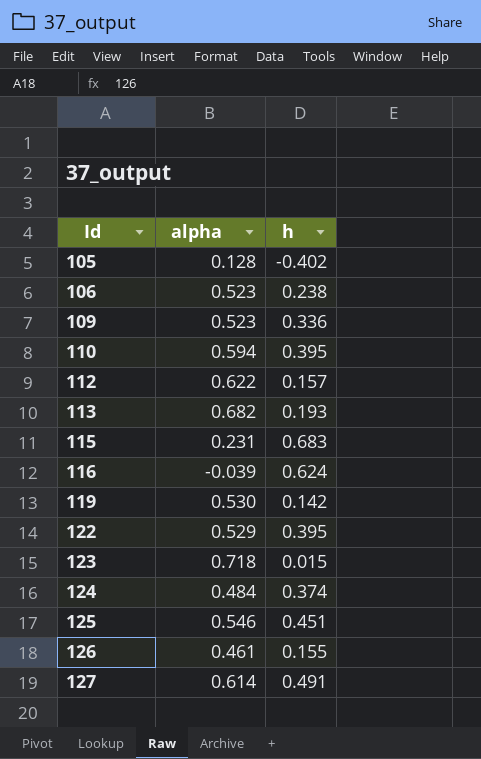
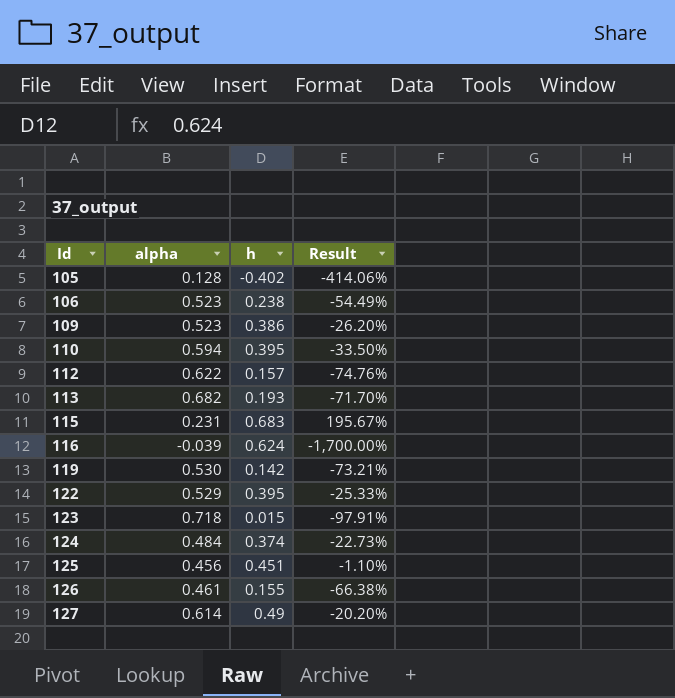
column Result | formula: none -> ([h] - [alpha]) / [alpha]
109 | h: 0.336 -> 0.386
125 | alpha: 0.546 -> 0.456
127 | h: 0.491 -> 0.49

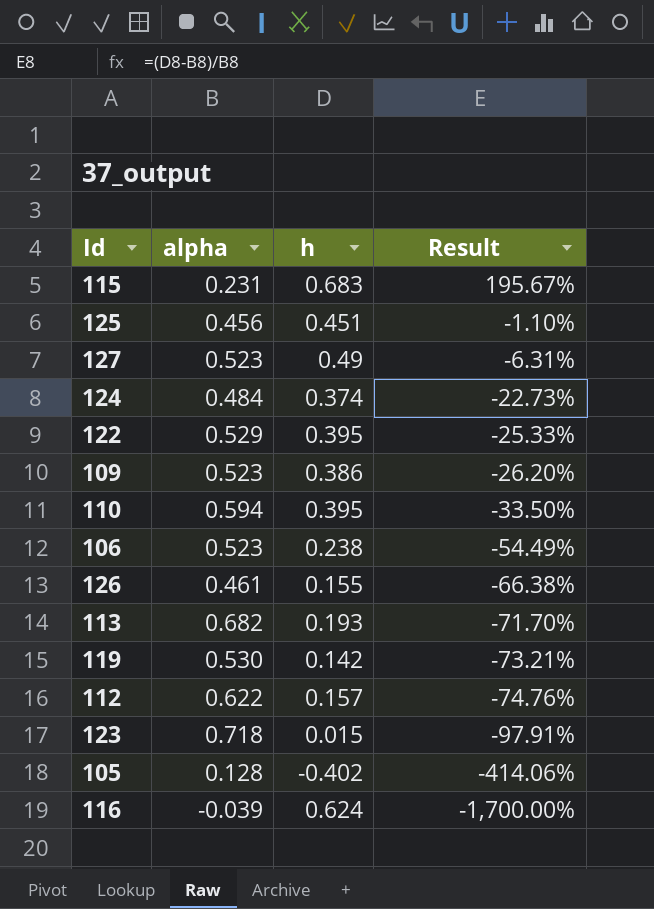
row order: Id ascending -> Result descending
127 | alpha: 0.614 -> 0.523
127 | Result: -20.20% -> -6.31%

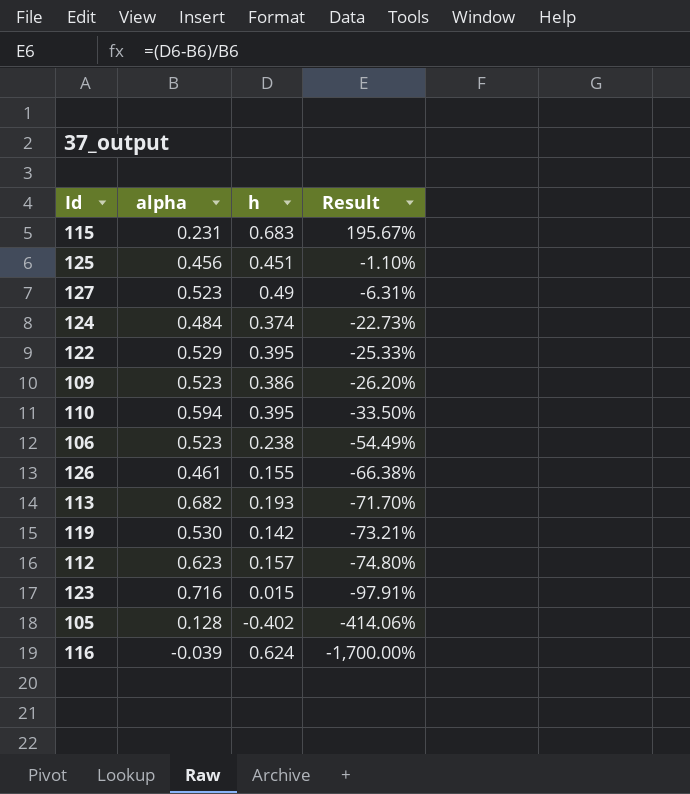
112 | alpha: 0.622 -> 0.623
112 | Result: -74.76% -> -74.80%
123 | alpha: 0.718 -> 0.716

